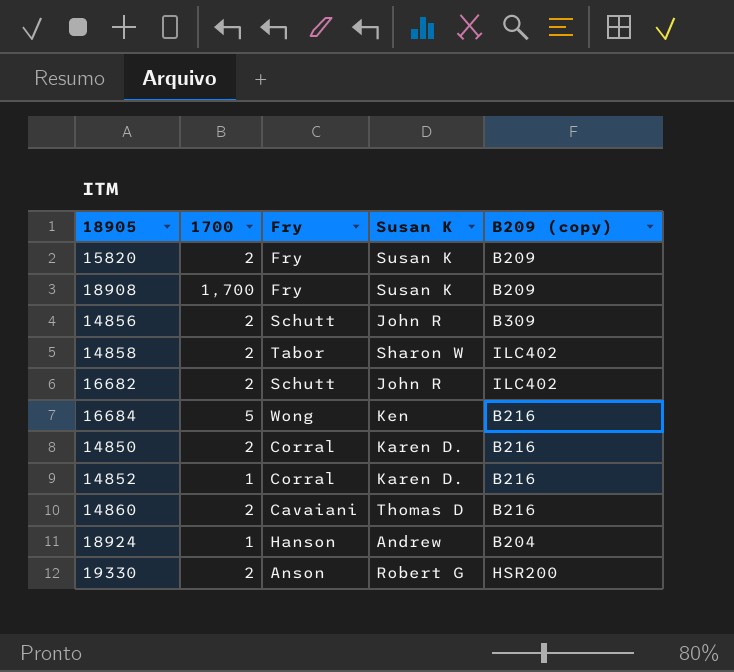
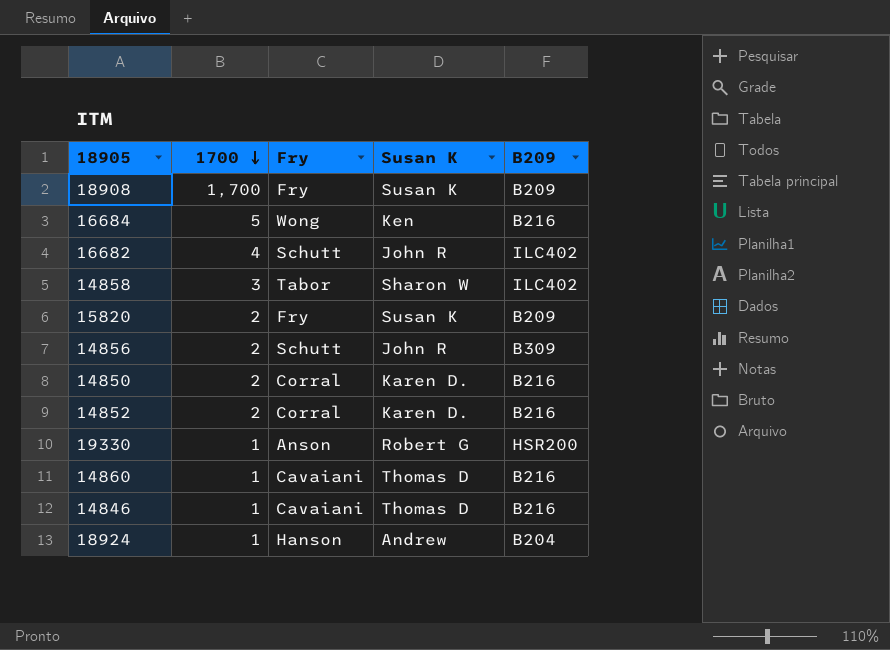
row order: none -> 1700 descending
column name: B209 (copy) -> B209
16682 | 1700: 2 -> 4
14858 | 1700: 2 -> 3
14852 | 1700: 1 -> 2
19330 | 1700: 2 -> 1
14860 | 1700: 2 -> 1
row 14846: none -> 1 | Cavaiani | Thomas D | B216

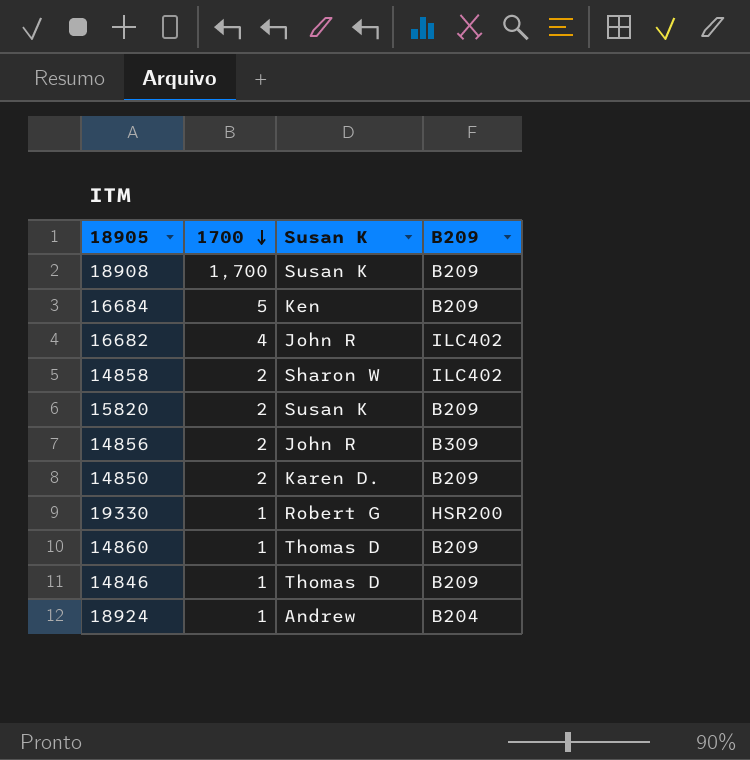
column Fry | position: 3 -> none
row 14852: 2 | Corral | Karen D. | B216 -> none
16684 | B209: B216 -> B209
14858 | 1700: 3 -> 2
14850 | B209: B216 -> B209
14860 | B209: B216 -> B209
14846 | B209: B216 -> B209

